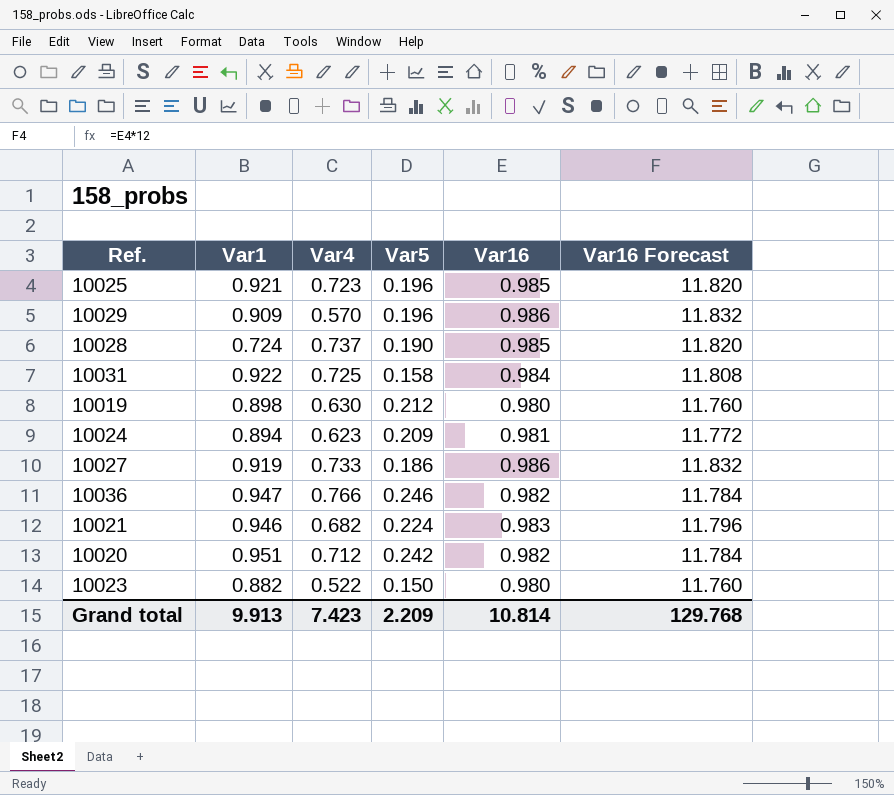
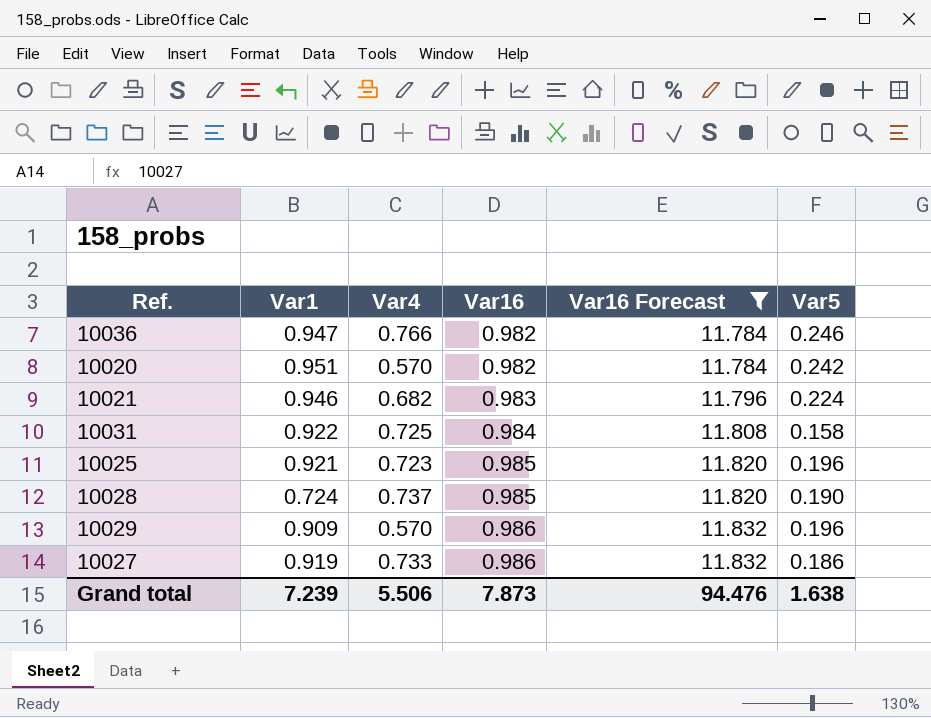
filter: none -> Var16 Forecast >= 11.784
row order: none -> Var16 ascending
column Var5 | position: 4 -> 6
10020 | Var4: 0.712 -> 0.570
Grand total | Var1: 9.913 -> 7.239
Grand total | Var4: 7.423 -> 5.506
Grand total | Var16: 10.814 -> 7.873
Grand total | Var16 Forecast: 129.768 -> 94.476
Grand total | Var5: 2.209 -> 1.638

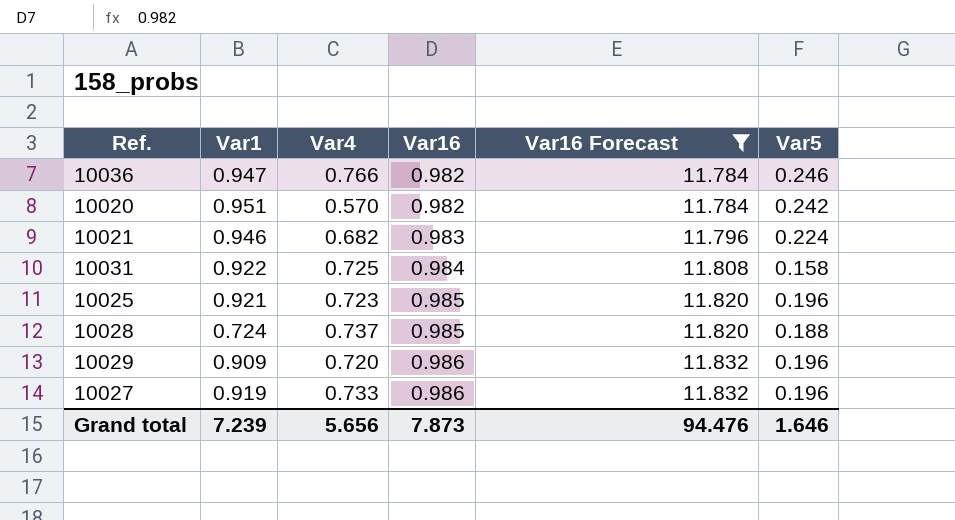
10028 | Var5: 0.190 -> 0.188
10029 | Var4: 0.570 -> 0.720
10027 | Var5: 0.186 -> 0.196
Grand total | Var4: 5.506 -> 5.656
Grand total | Var5: 1.638 -> 1.646

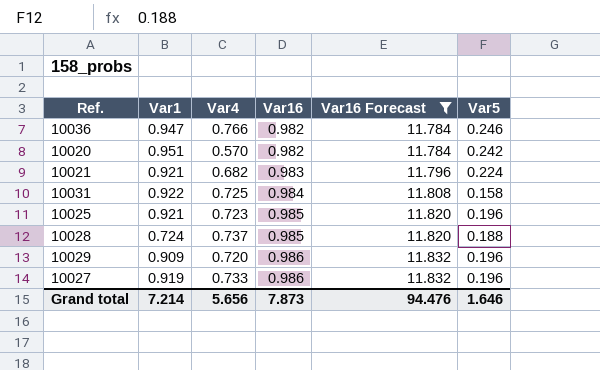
10021 | Var1: 0.946 -> 0.921
Grand total | Var1: 7.239 -> 7.214

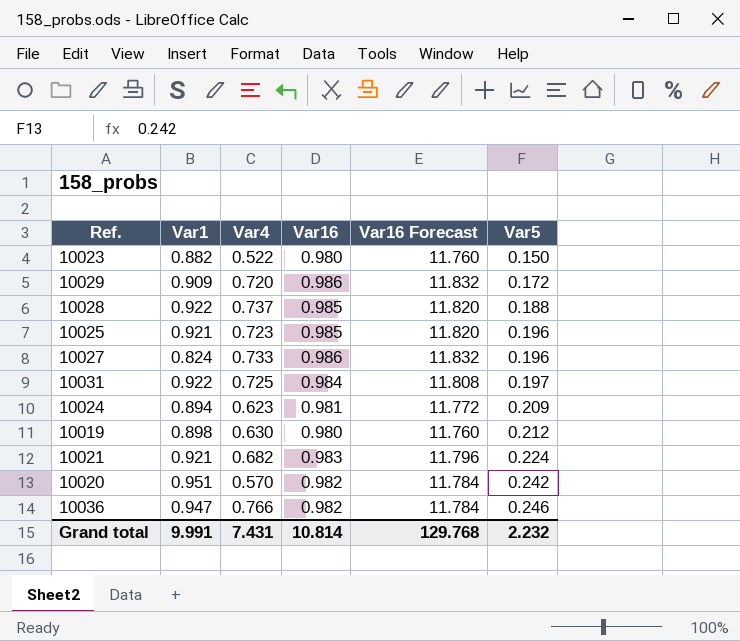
filter: Var16 Forecast >= 11.784 -> none
row order: Var16 ascending -> Var5 ascending
10029 | Var5: 0.196 -> 0.172
10028 | Var1: 0.724 -> 0.922
10027 | Var1: 0.919 -> 0.824
10031 | Var5: 0.158 -> 0.197
Grand total | Var1: 7.214 -> 9.991
Grand total | Var4: 5.656 -> 7.431
Grand total | Var16: 7.873 -> 10.814
Grand total | Var16 Forecast: 94.476 -> 129.768
Grand total | Var5: 1.646 -> 2.232

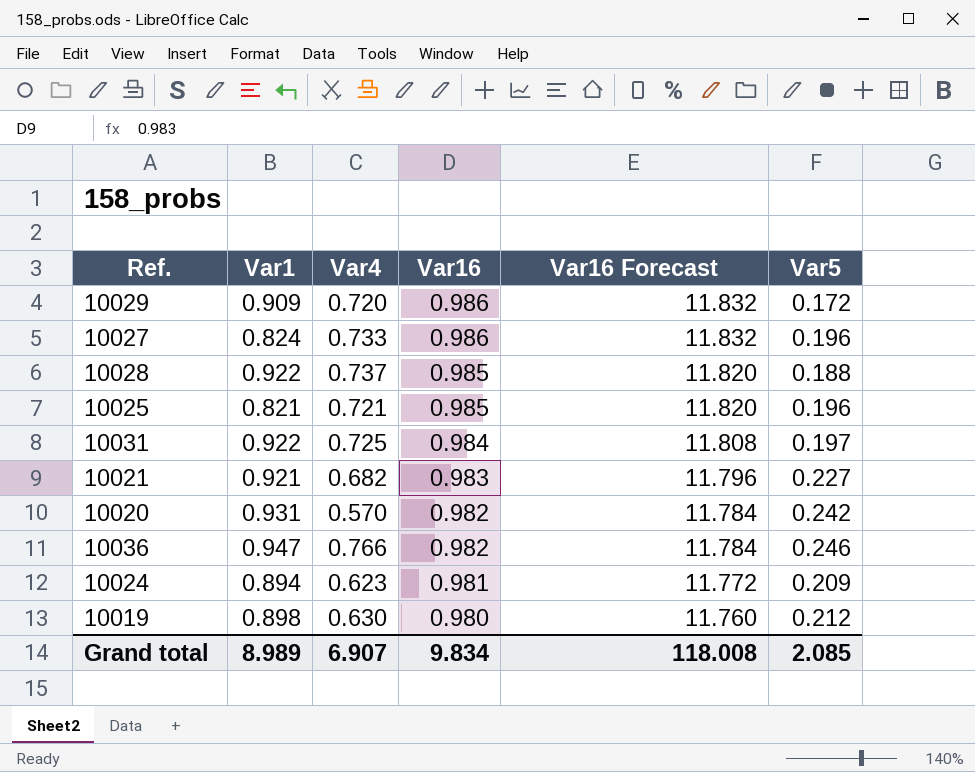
row order: Var5 ascending -> Var16 descending
row 10023: 0.882 | 0.522 | 0.980 | 11.760 | 0.150 -> none
10025 | Var1: 0.921 -> 0.821
10025 | Var4: 0.723 -> 0.721
10021 | Var5: 0.224 -> 0.227
10020 | Var1: 0.951 -> 0.931
Grand total | Var1: 9.991 -> 8.989
Grand total | Var4: 7.431 -> 6.907
Grand total | Var16: 10.814 -> 9.834
Grand total | Var16 Forecast: 129.768 -> 118.008
Grand total | Var5: 2.232 -> 2.085

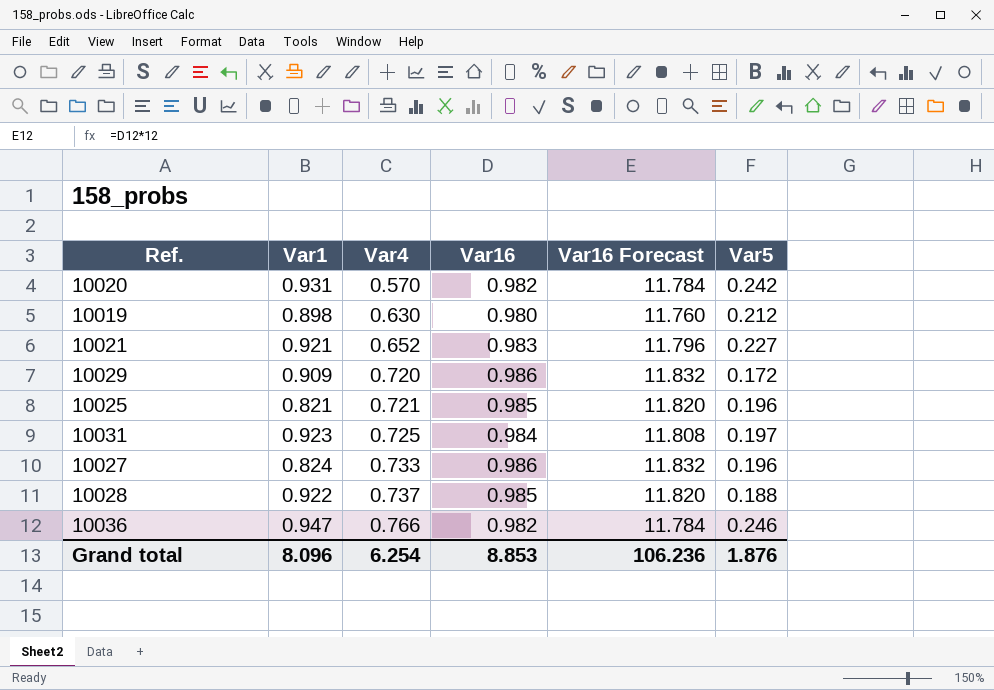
row order: Var16 descending -> Var4 ascending
row 10024: 0.894 | 0.623 | 0.981 | 11.772 | 0.209 -> none
10021 | Var4: 0.682 -> 0.652
10031 | Var1: 0.922 -> 0.923
Grand total | Var1: 8.989 -> 8.096
Grand total | Var4: 6.907 -> 6.254
Grand total | Var16: 9.834 -> 8.853
Grand total | Var16 Forecast: 118.008 -> 106.236
Grand total | Var5: 2.085 -> 1.876

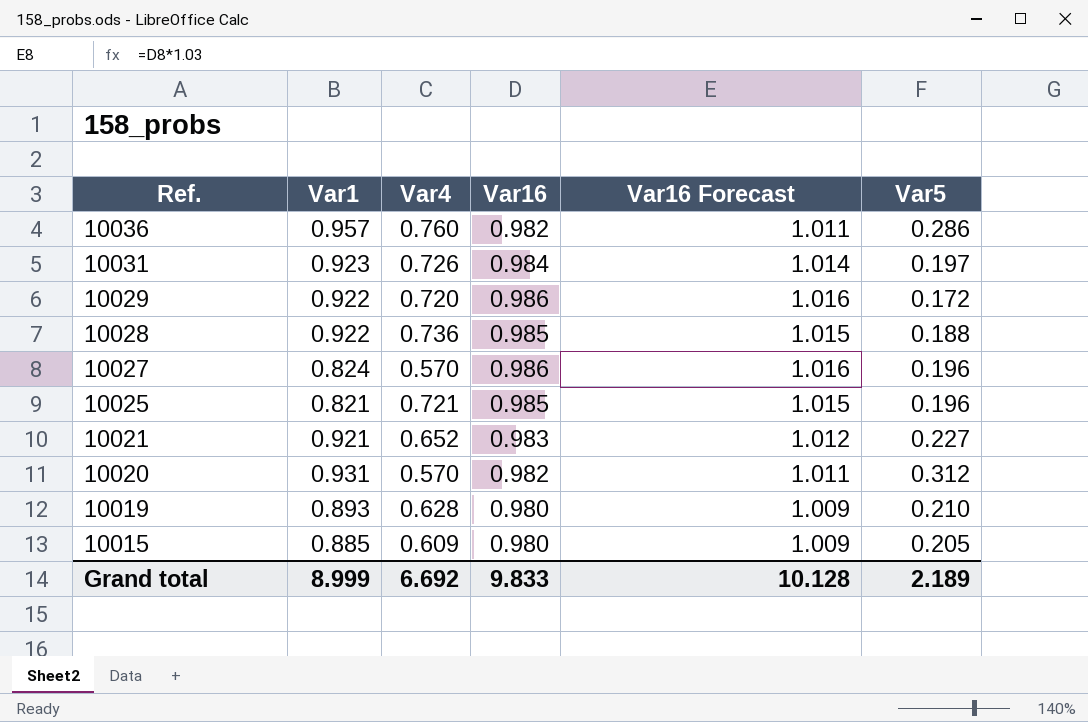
row order: Var4 ascending -> Ref. descending
column Var16 Forecast | formula: [Var16] * 12 -> [Var16] * 1.03
10036 | Var1: 0.947 -> 0.957
10036 | Var4: 0.766 -> 0.760
10036 | Var5: 0.246 -> 0.286
10031 | Var4: 0.725 -> 0.726
10029 | Var1: 0.909 -> 0.922
10028 | Var4: 0.737 -> 0.736
10027 | Var4: 0.733 -> 0.570
10020 | Var5: 0.242 -> 0.312
10019 | Var1: 0.898 -> 0.893
10019 | Var4: 0.630 -> 0.628
10019 | Var5: 0.212 -> 0.210
row 10015: none -> 0.885 | 0.609 | 0.980 | 1.009 | 0.205
Grand total | Var1: 8.096 -> 8.999
Grand total | Var4: 6.254 -> 6.692
Grand total | Var16: 8.853 -> 9.833
Grand total | Var16 Forecast: 106.236 -> 10.128
Grand total | Var5: 1.876 -> 2.189

